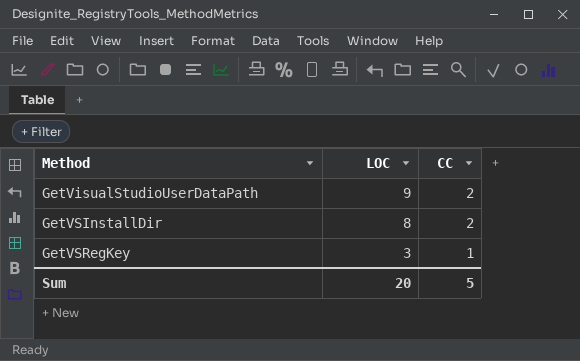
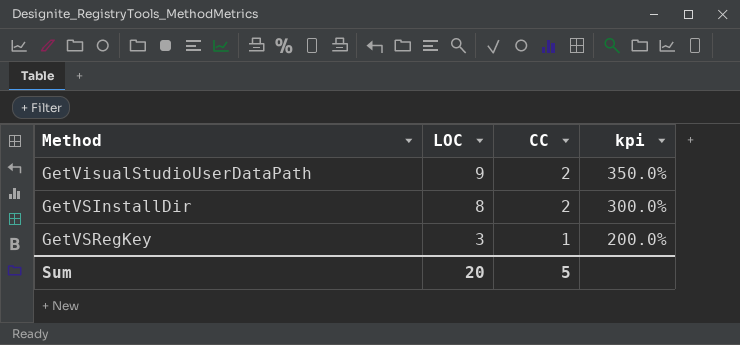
column kpi | formula: none -> ([LOC] - [CC]) / [CC]

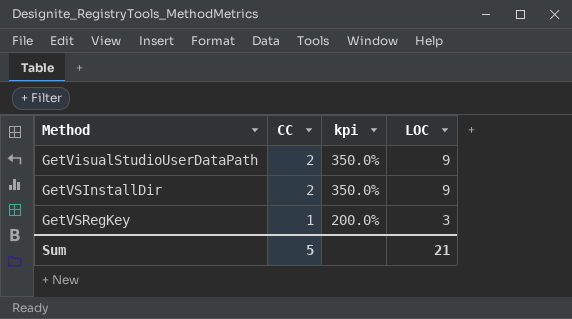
column LOC | position: 2 -> 4
GetVSInstallDir | kpi: 300.0% -> 350.0%
GetVSInstallDir | LOC: 8 -> 9
Sum | LOC: 20 -> 21

